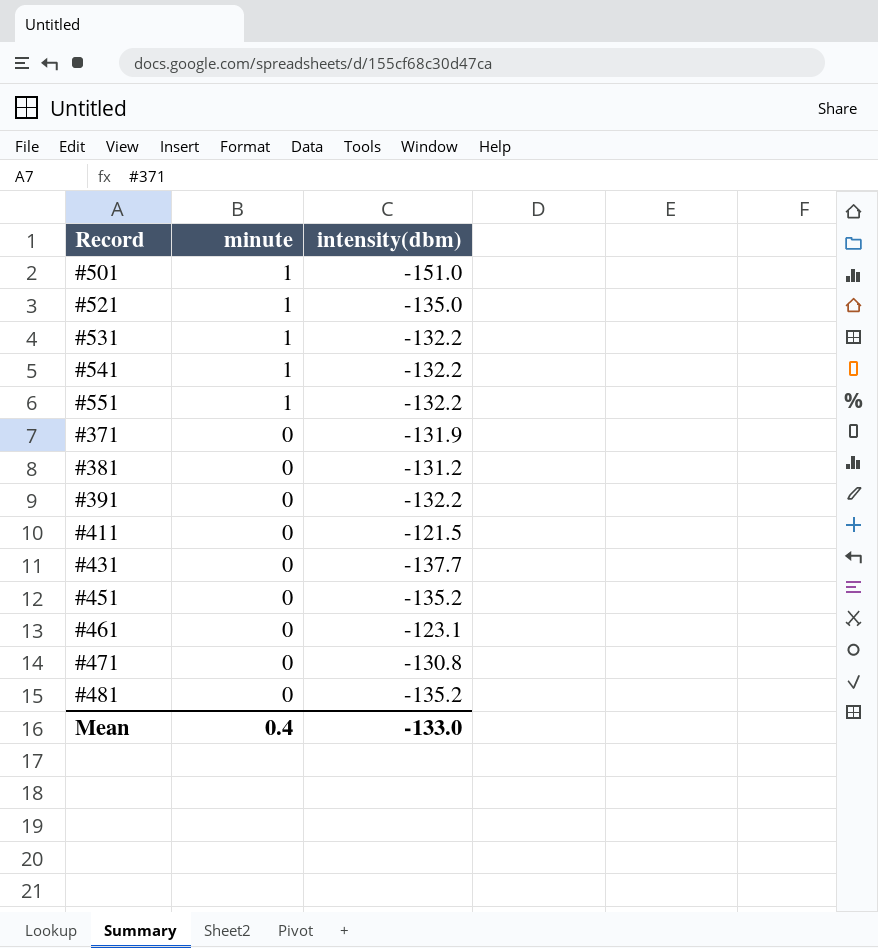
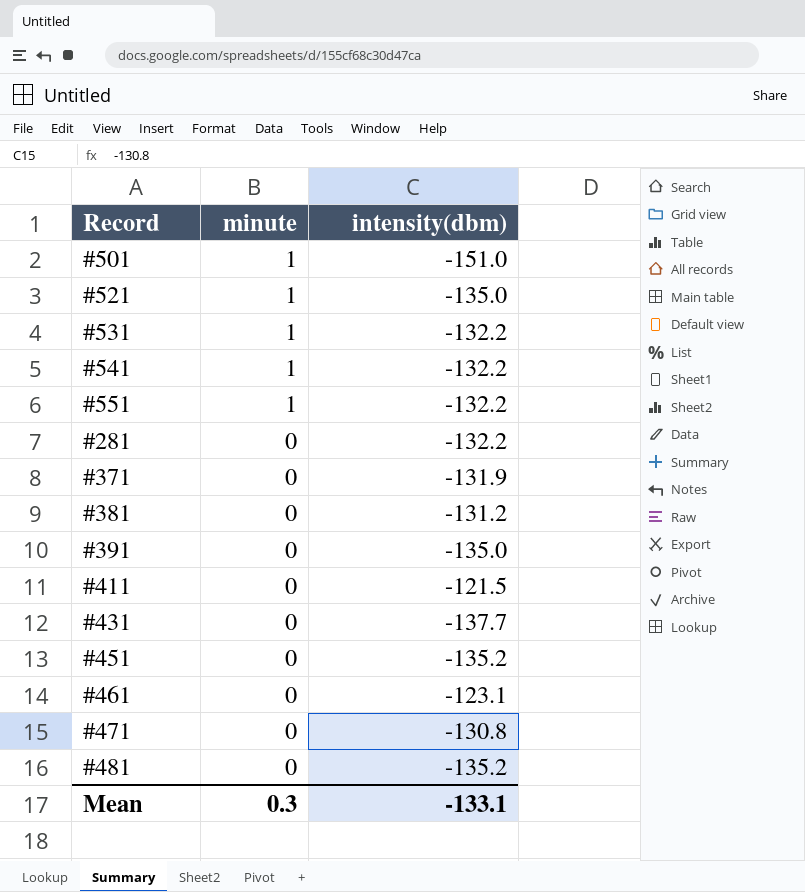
row #281: none -> 0 | -132.2
#391 | intensity(dbm): -132.2 -> -135.0
Mean | minute: 0.4 -> 0.3
Mean | intensity(dbm): -133.0 -> -133.1

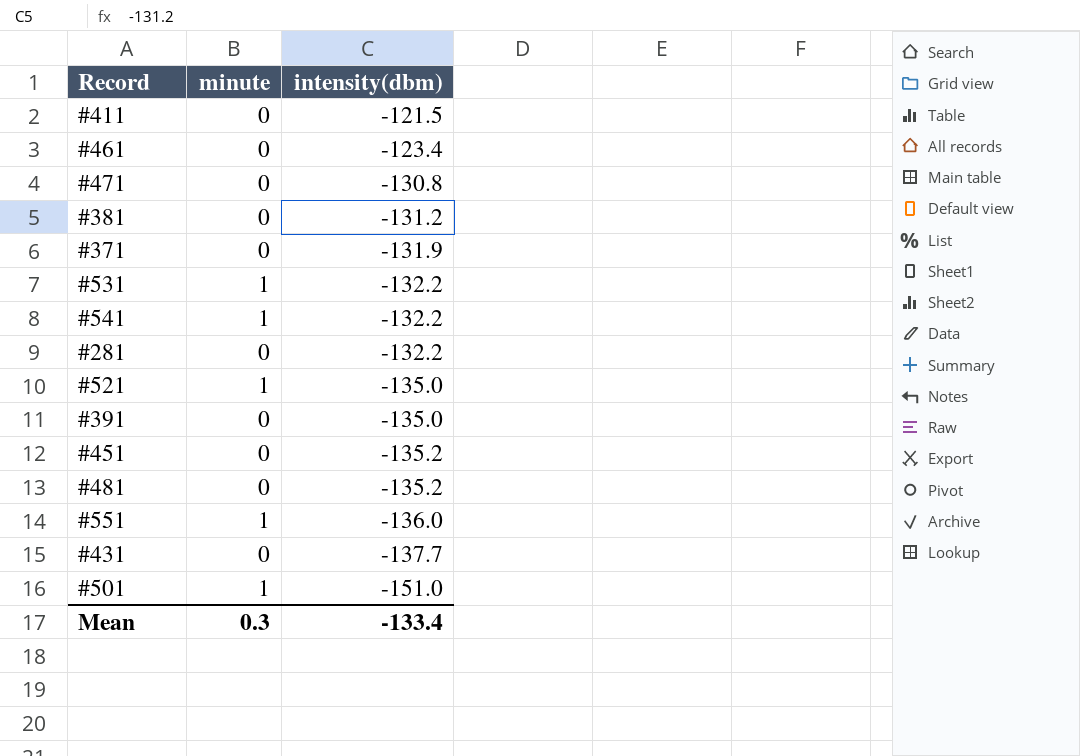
row order: minute descending -> intensity(dbm) descending
#461 | intensity(dbm): -123.1 -> -123.4
#551 | intensity(dbm): -132.2 -> -136.0
Mean | intensity(dbm): -133.1 -> -133.4

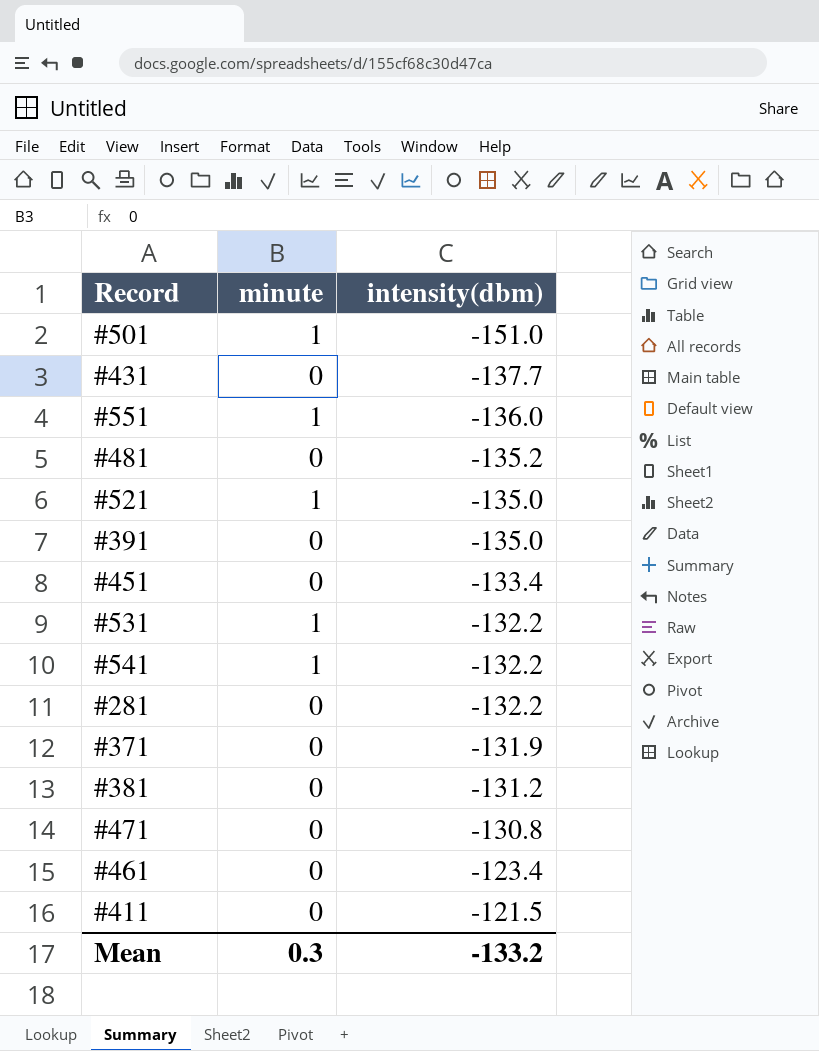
row order: intensity(dbm) descending -> intensity(dbm) ascending
#451 | intensity(dbm): -135.2 -> -133.4
Mean | intensity(dbm): -133.4 -> -133.2

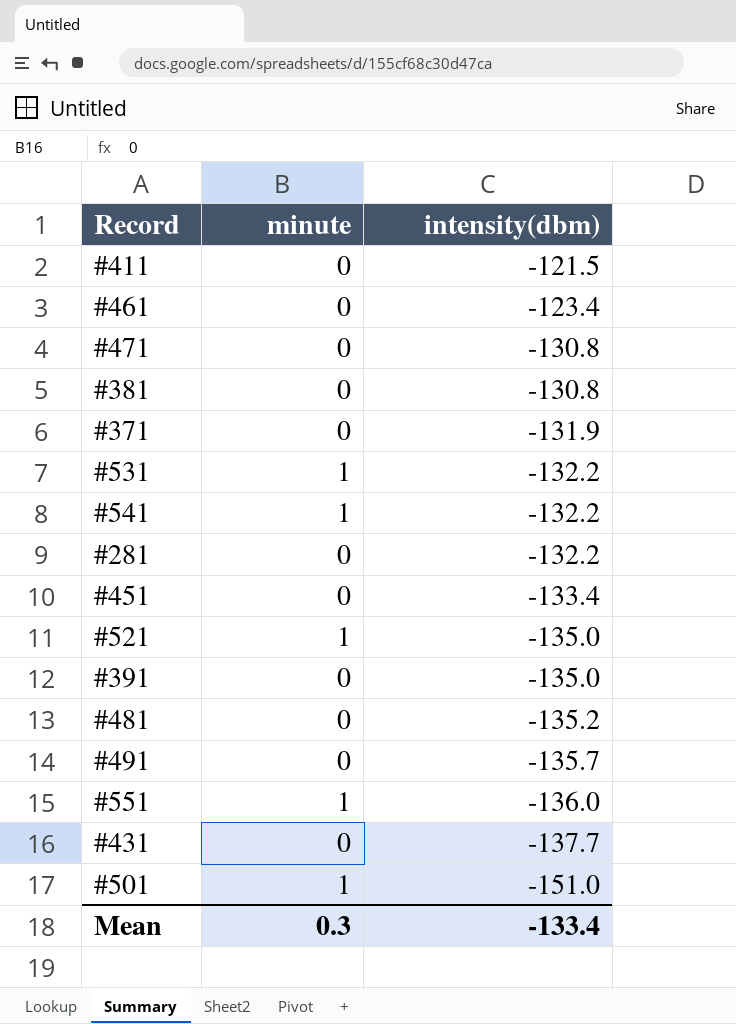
row order: intensity(dbm) ascending -> intensity(dbm) descending
#381 | intensity(dbm): -131.2 -> -130.8
row #491: none -> 0 | -135.7
Mean | intensity(dbm): -133.2 -> -133.4

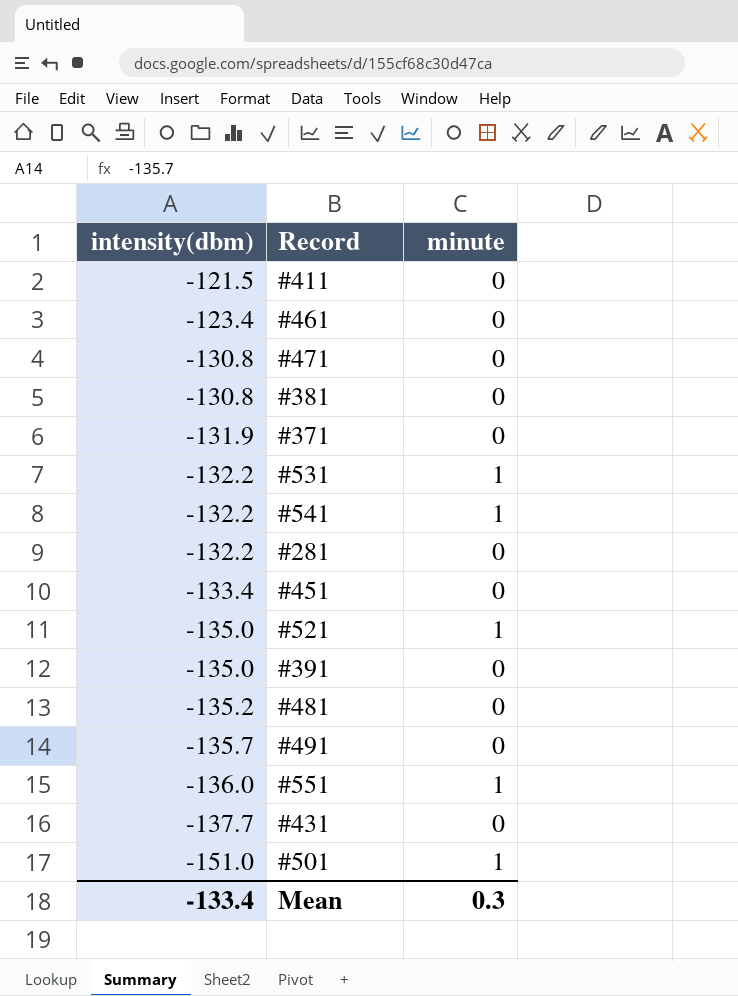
column intensity(dbm) | position: 3 -> 1

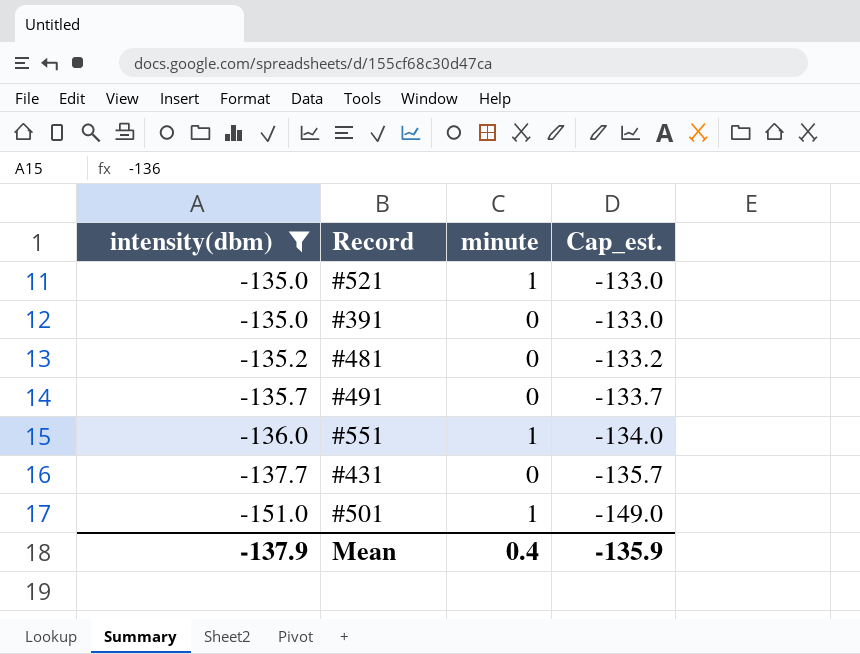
filter: none -> intensity(dbm) <= -135.0
column Cap_est. | formula: none -> [intensity(dbm)] + 2
Mean | intensity(dbm): -133.4 -> -137.9
Mean | minute: 0.3 -> 0.4

